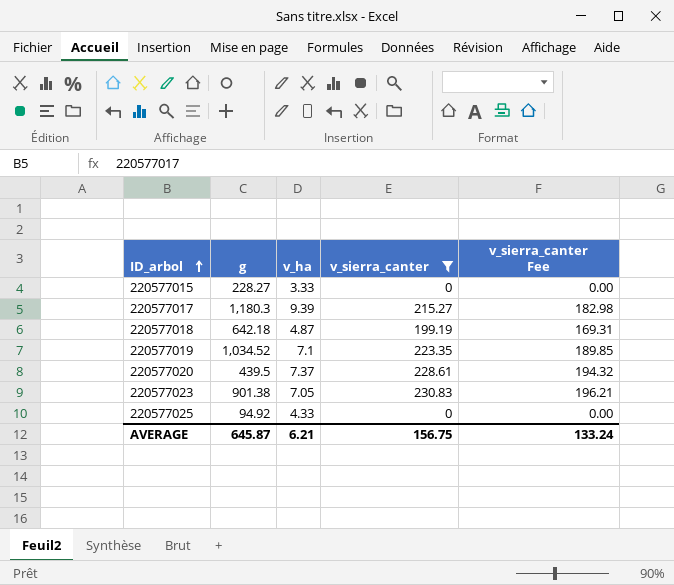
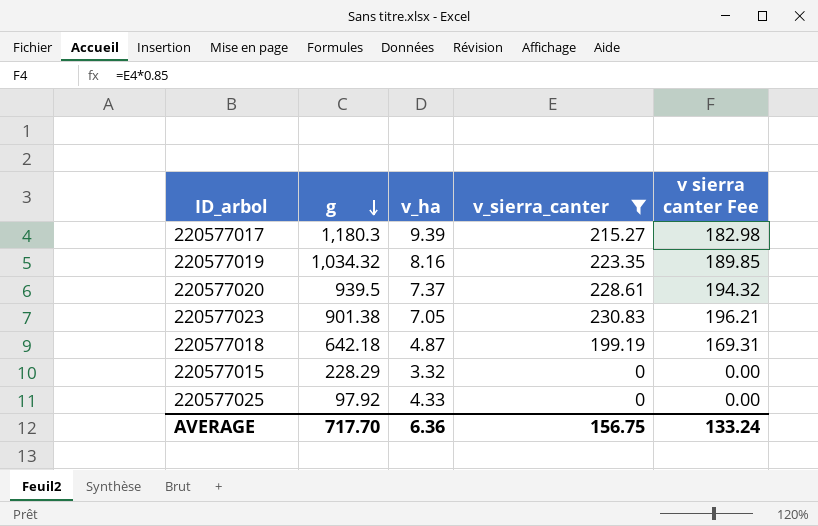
row order: ID_arbol ascending -> g descending
column name: v_sierra_canter Fee -> v sierra canter Fee
220577019 | g: 1,034.52 -> 1,034.32
220577019 | v_ha: 7.1 -> 8.16
220577020 | g: 439.5 -> 939.5
220577015 | g: 228.27 -> 228.29
220577015 | v_ha: 3.33 -> 3.32
220577025 | g: 94.92 -> 97.92
AVERAGE | g: 645.87 -> 717.70
AVERAGE | v_ha: 6.21 -> 6.36

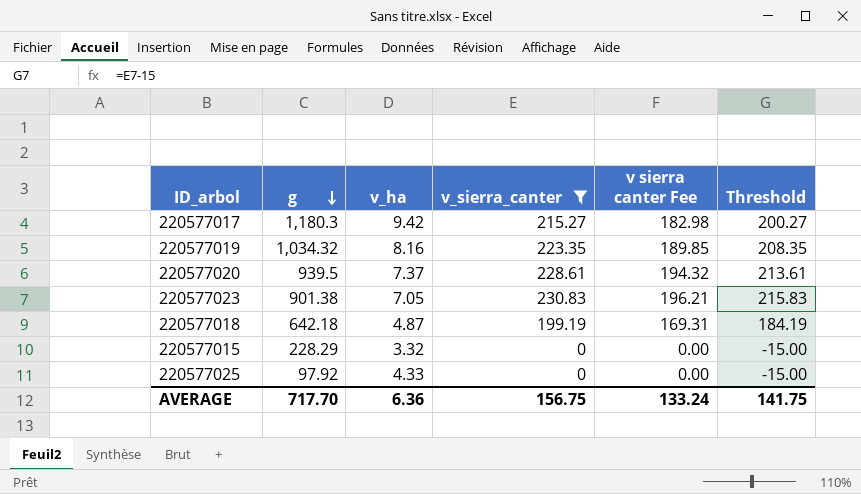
column Threshold | formula: none -> [v_sierra_canter] - 15
220577017 | v_ha: 9.39 -> 9.42

